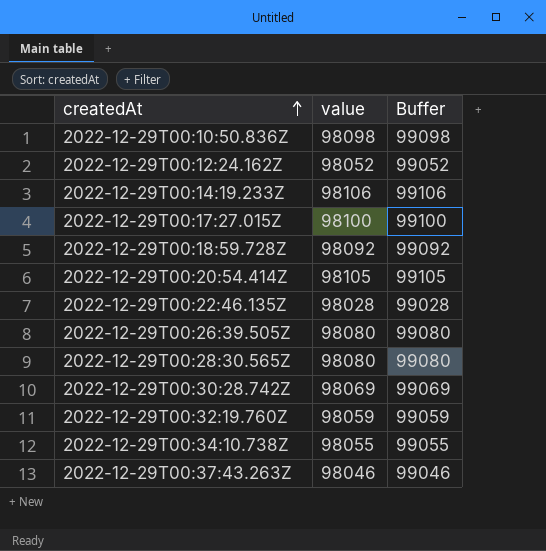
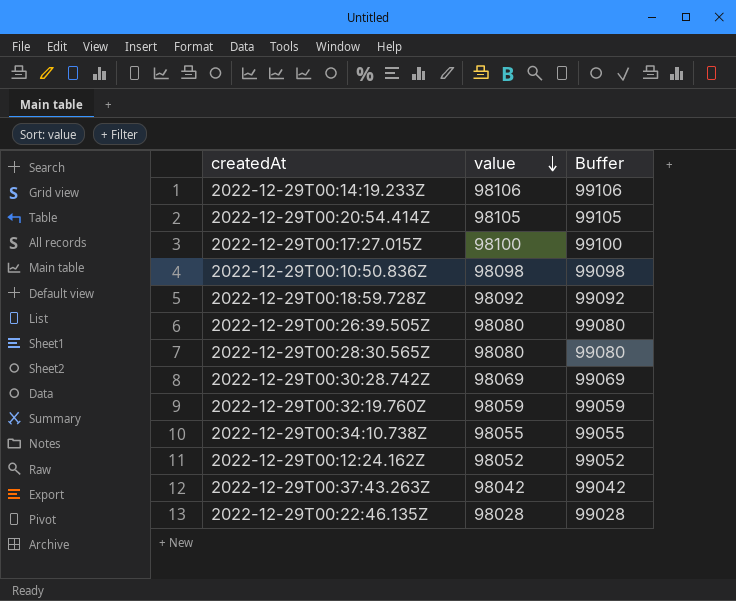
row order: createdAt ascending -> value descending
2022-12-29T00:37:43.263Z | value: 98046 -> 98042
2022-12-29T00:37:43.263Z | Buffer: 99046 -> 99042

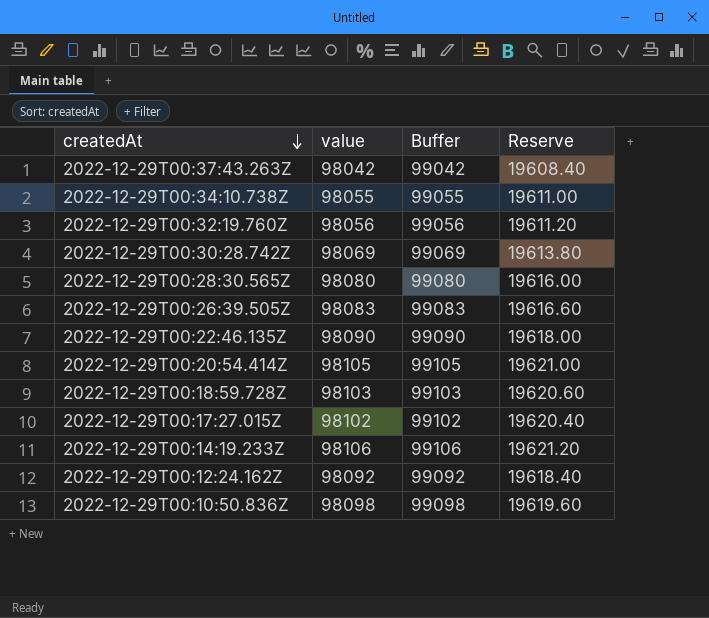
row order: value descending -> createdAt descending
column Reserve | formula: none -> [value] * 0.2
2022-12-29T00:32:19.760Z | value: 98059 -> 98056
2022-12-29T00:32:19.760Z | Buffer: 99059 -> 99056
2022-12-29T00:26:39.505Z | value: 98080 -> 98083
2022-12-29T00:26:39.505Z | Buffer: 99080 -> 99083
2022-12-29T00:22:46.135Z | value: 98028 -> 98090
2022-12-29T00:22:46.135Z | Buffer: 99028 -> 99090
2022-12-29T00:18:59.728Z | value: 98092 -> 98103
2022-12-29T00:18:59.728Z | Buffer: 99092 -> 99103
2022-12-29T00:17:27.015Z | value: 98100 -> 98102
2022-12-29T00:17:27.015Z | Buffer: 99100 -> 99102
2022-12-29T00:12:24.162Z | value: 98052 -> 98092
2022-12-29T00:12:24.162Z | Buffer: 99052 -> 99092

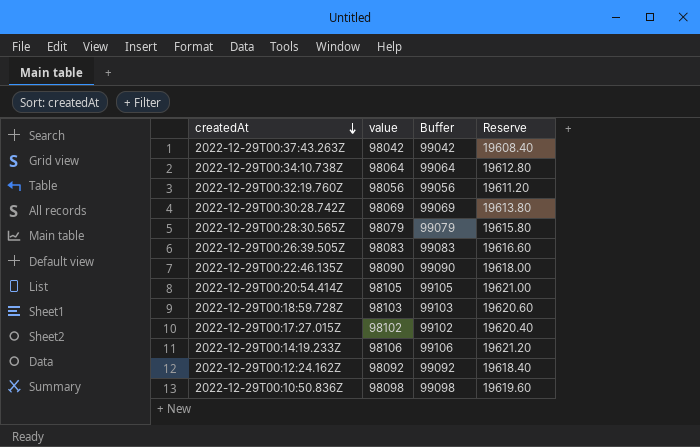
2022-12-29T00:34:10.738Z | value: 98055 -> 98064
2022-12-29T00:34:10.738Z | Buffer: 99055 -> 99064
2022-12-29T00:34:10.738Z | Reserve: 19611.00 -> 19612.80
2022-12-29T00:28:30.565Z | value: 98080 -> 98079
2022-12-29T00:28:30.565Z | Buffer: 99080 -> 99079
2022-12-29T00:28:30.565Z | Reserve: 19616.00 -> 19615.80

